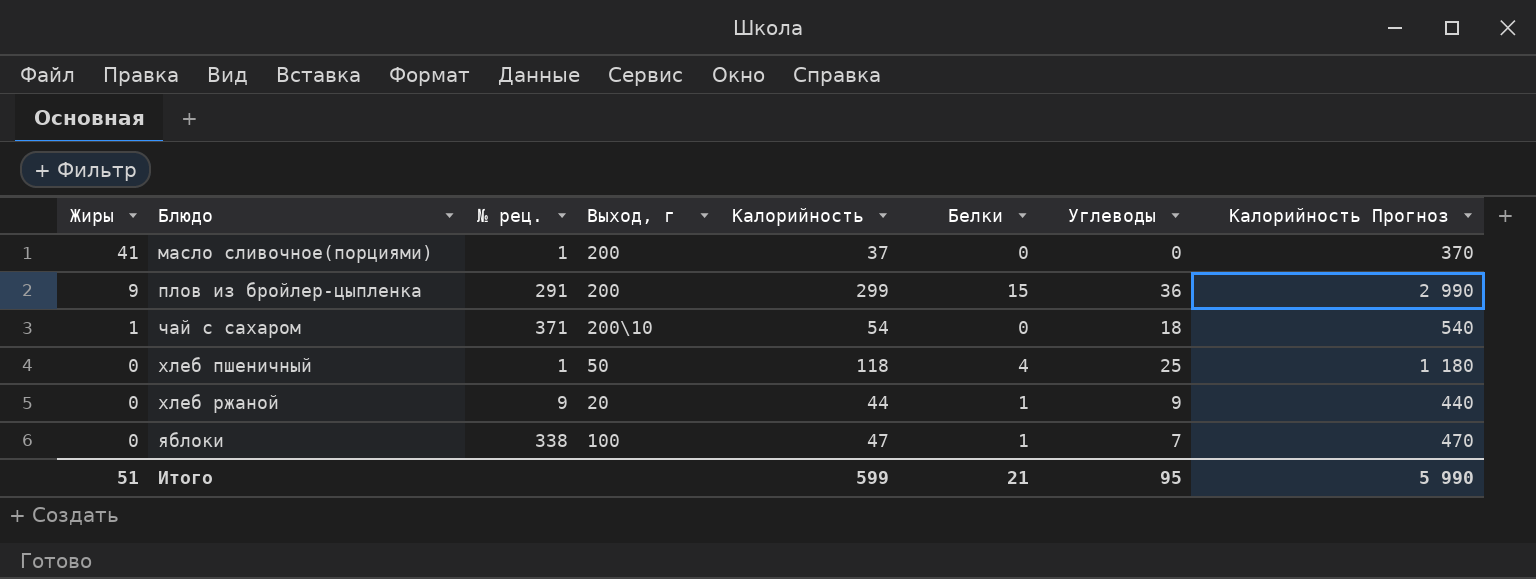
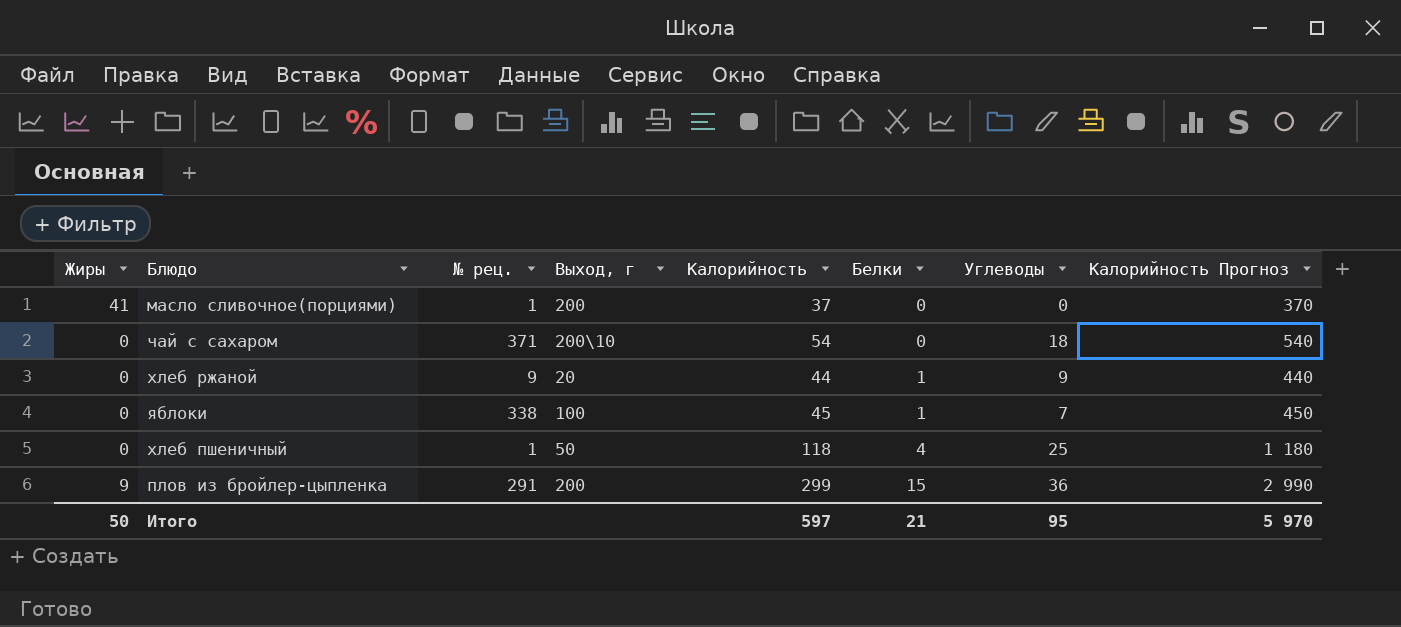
row order: Жиры descending -> Белки ascending
чай с сахаром | Жиры: 1 -> 0
яблоки | Калорийность: 47 -> 45
яблоки | Калорийность Прогноз: 470 -> 450
Итого | Жиры: 51 -> 50
Итого | Калорийность: 599 -> 597
Итого | Калорийность Прогноз: 5 990 -> 5 970

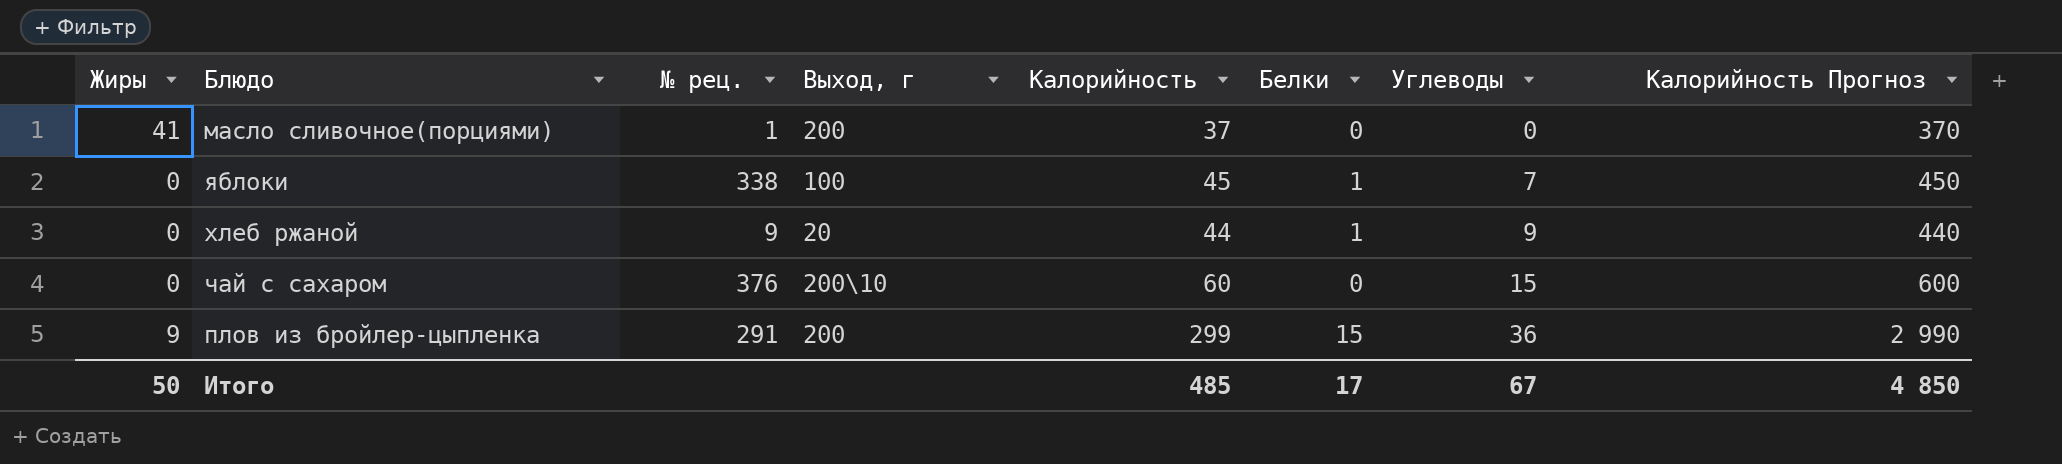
row order: Белки ascending -> Углеводы ascending
row хлеб пшеничный: 0 | 1 | 50 | 118 | 4 | 25 | 1 180 -> none
чай с сахаром | № рец.: 371 -> 376
чай с сахаром | Калорийность: 54 -> 60
чай с сахаром | Углеводы: 18 -> 15
чай с сахаром | Калорийность Прогноз: 540 -> 600
Итого | Калорийность: 597 -> 485
Итого | Белки: 21 -> 17
Итого | Углеводы: 95 -> 67
Итого | Калорийность Прогноз: 5 970 -> 4 850

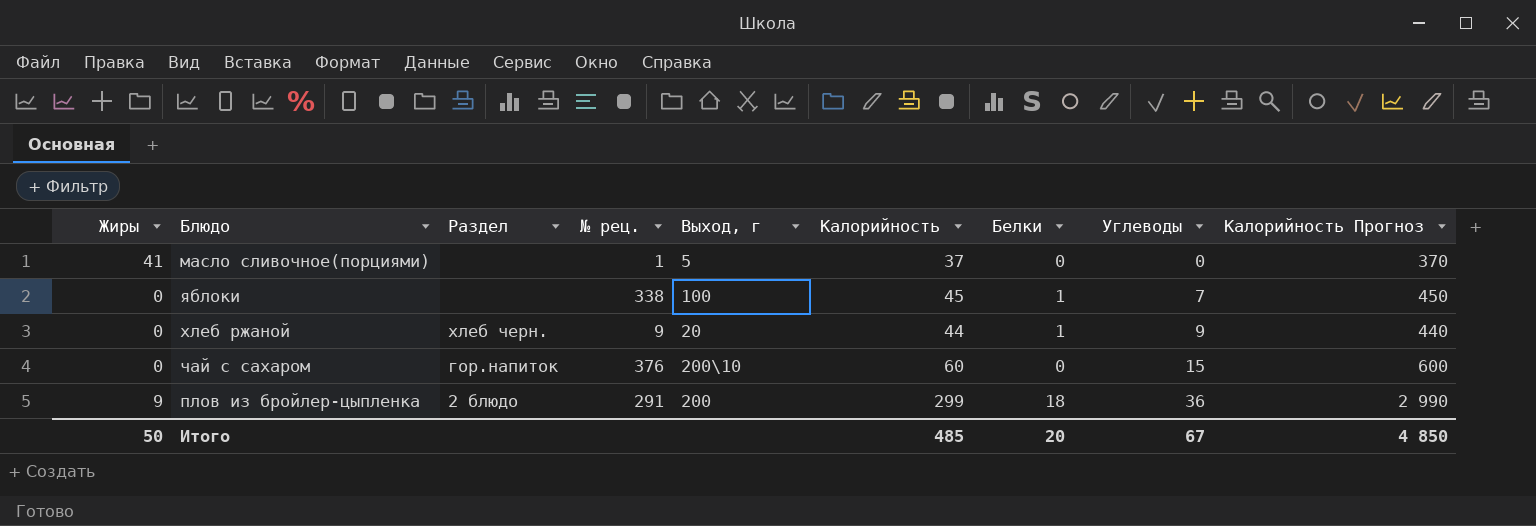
column Раздел | position: none -> 3
масло сливочное(порциями) | Выход, г: 200 -> 5
плов из бройлер-цыпленка | Белки: 15 -> 18
Итого | Белки: 17 -> 20

